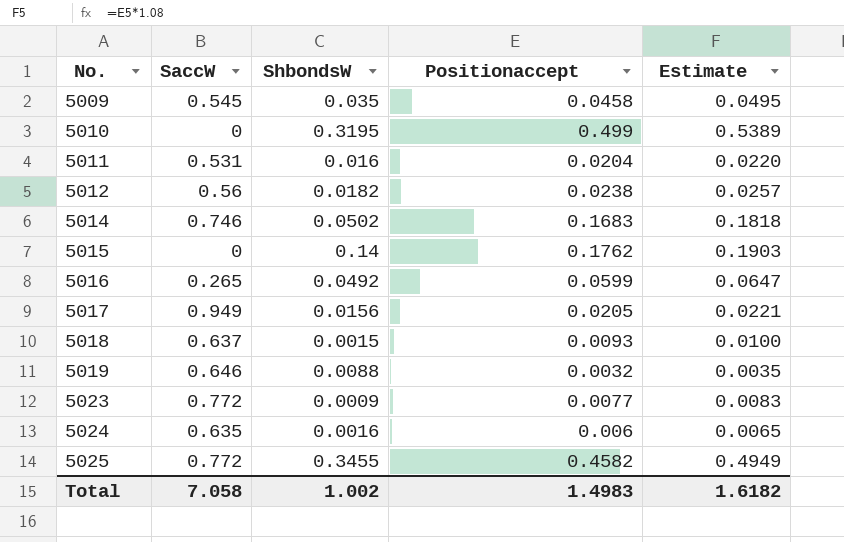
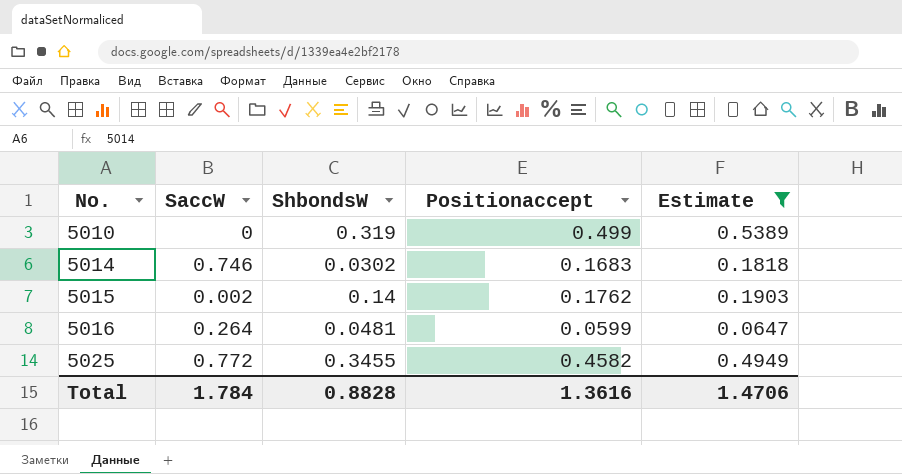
filter: none -> Estimate >= 0.0647
5010 | ShbondsW: 0.3195 -> 0.319
5014 | ShbondsW: 0.0502 -> 0.0302
5015 | SaccW: 0 -> 0.002
5016 | SaccW: 0.265 -> 0.264
5016 | ShbondsW: 0.0492 -> 0.0481
Total | SaccW: 7.058 -> 1.784
Total | ShbondsW: 1.002 -> 0.8828
Total | Positionaccept: 1.4983 -> 1.3616
Total | Estimate: 1.6182 -> 1.4706

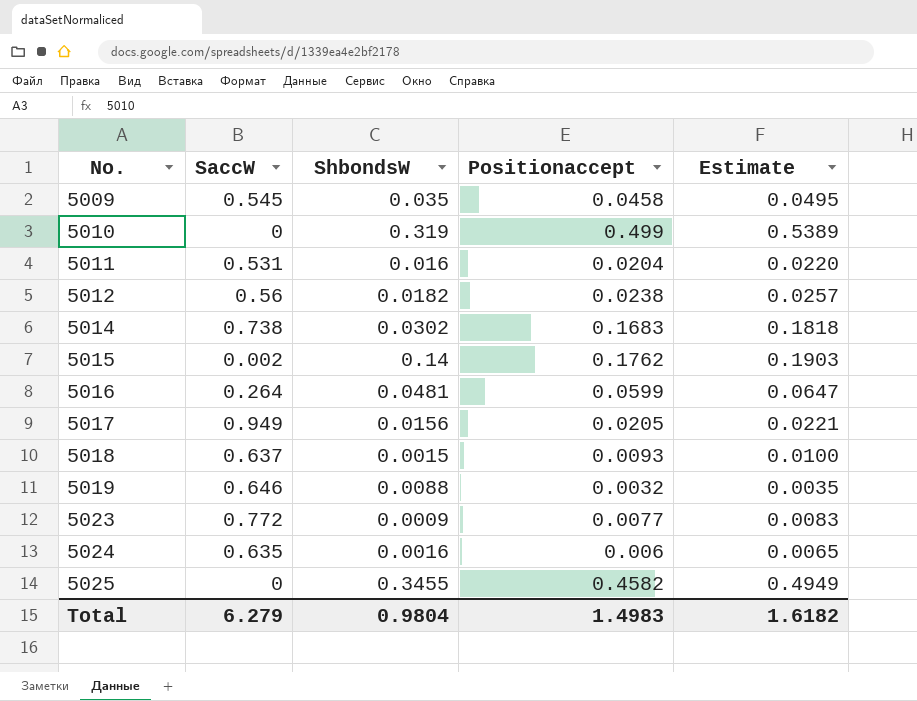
filter: Estimate >= 0.0647 -> none
5014 | SaccW: 0.746 -> 0.738
5025 | SaccW: 0.772 -> 0
Total | SaccW: 1.784 -> 6.279
Total | ShbondsW: 0.8828 -> 0.9804
Total | Positionaccept: 1.3616 -> 1.4983
Total | Estimate: 1.4706 -> 1.6182

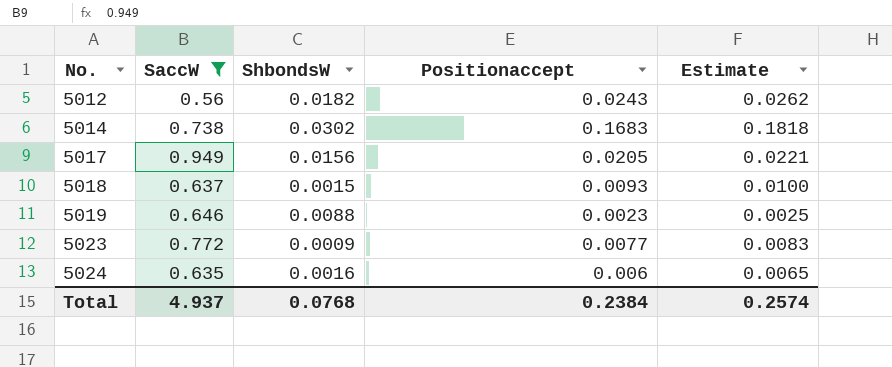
filter: none -> SaccW >= 0.56
5012 | Positionaccept: 0.0238 -> 0.0243
5012 | Estimate: 0.0257 -> 0.0262
5019 | Positionaccept: 0.0032 -> 0.0023
5019 | Estimate: 0.0035 -> 0.0025
Total | SaccW: 6.279 -> 4.937
Total | ShbondsW: 0.9804 -> 0.0768
Total | Positionaccept: 1.4983 -> 0.2384
Total | Estimate: 1.6182 -> 0.2574

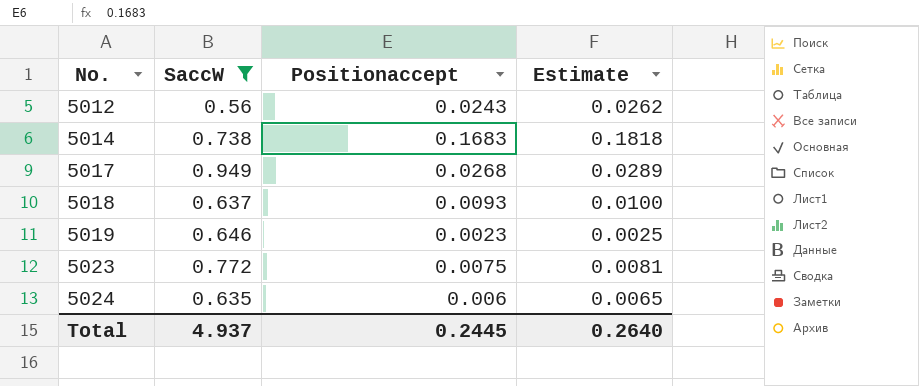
column ShbondsW | position: 3 -> none
5017 | Positionaccept: 0.0205 -> 0.0268
5017 | Estimate: 0.0221 -> 0.0289
5023 | Positionaccept: 0.0077 -> 0.0075
5023 | Estimate: 0.0083 -> 0.0081
Total | Positionaccept: 0.2384 -> 0.2445
Total | Estimate: 0.2574 -> 0.2640

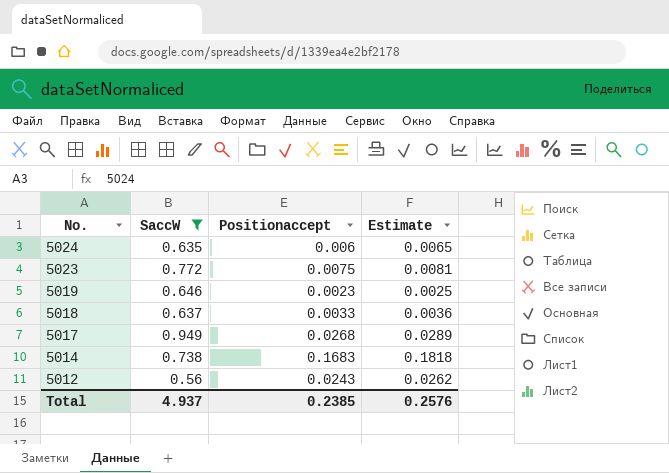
row order: No. ascending -> No. descending
5018 | Positionaccept: 0.0093 -> 0.0033
5018 | Estimate: 0.0100 -> 0.0036
Total | Positionaccept: 0.2445 -> 0.2385
Total | Estimate: 0.2640 -> 0.2576

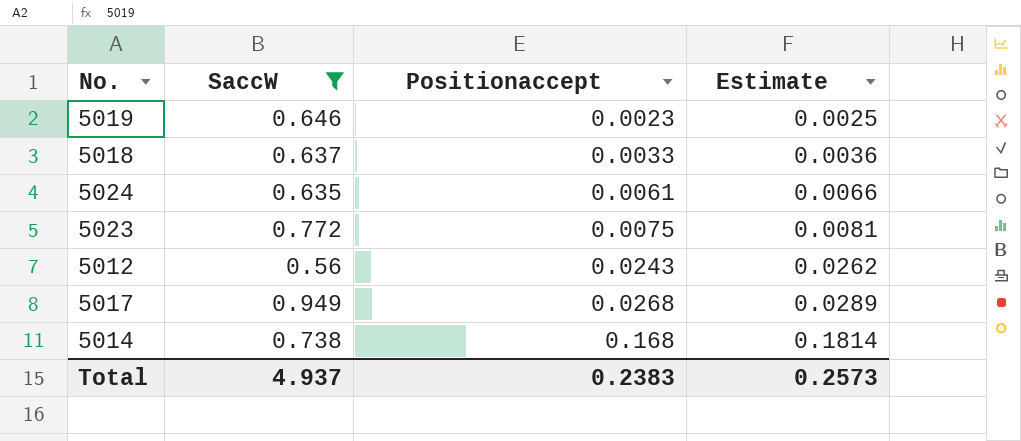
row order: No. descending -> Positionaccept ascending
5024 | Positionaccept: 0.006 -> 0.0061
5024 | Estimate: 0.0065 -> 0.0066
5014 | Positionaccept: 0.1683 -> 0.168
5014 | Estimate: 0.1818 -> 0.1814
Total | Positionaccept: 0.2385 -> 0.2383
Total | Estimate: 0.2576 -> 0.2573

